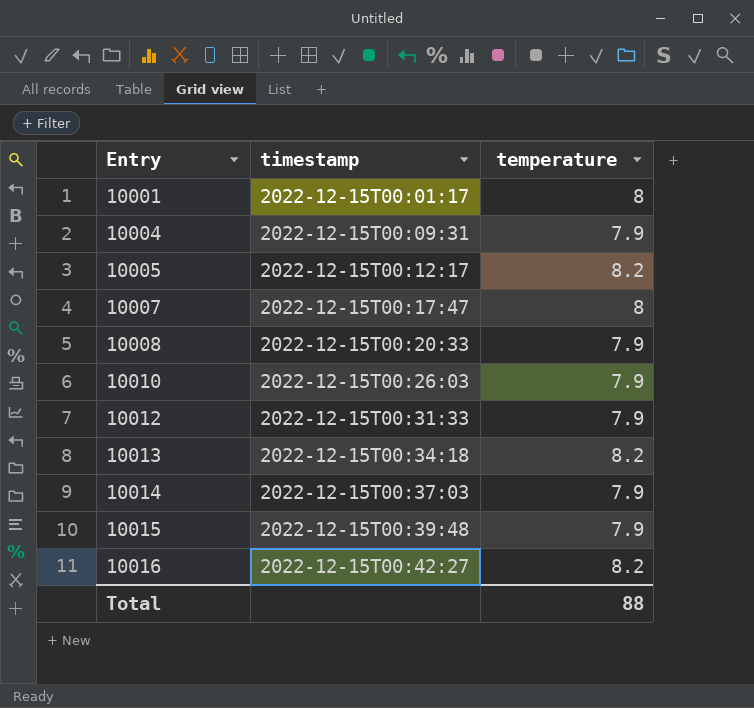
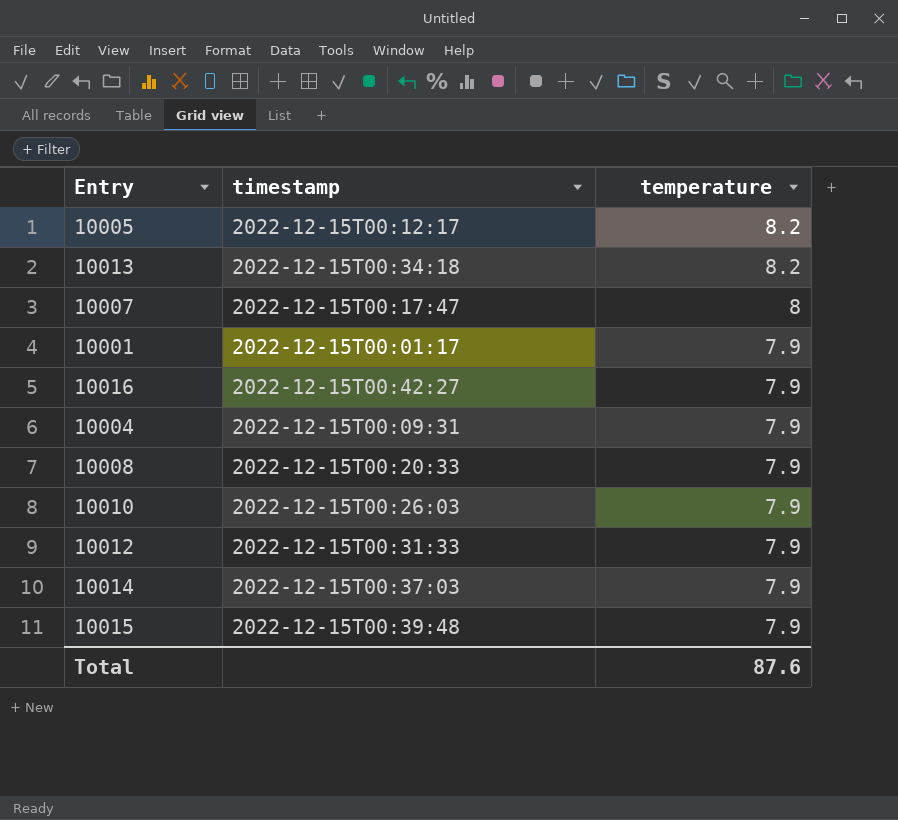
row order: Entry ascending -> temperature descending
10001 | temperature: 8 -> 7.9
10016 | temperature: 8.2 -> 7.9
Total | temperature: 88 -> 87.6

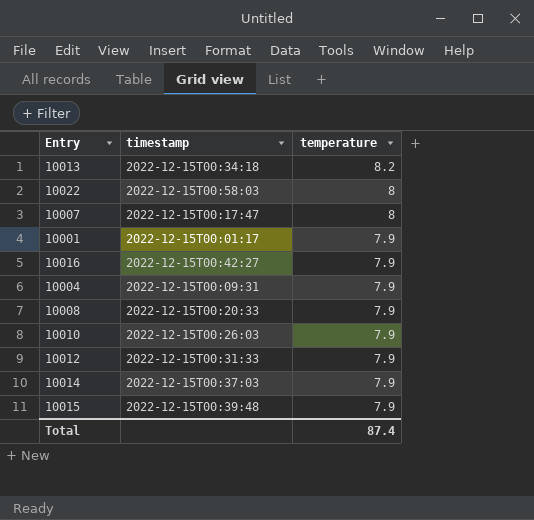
row 10005: 2022-12-15T00:12:17 | 8.2 -> none
row 10022: none -> 2022-12-15T00:58:03 | 8
Total | temperature: 87.6 -> 87.4

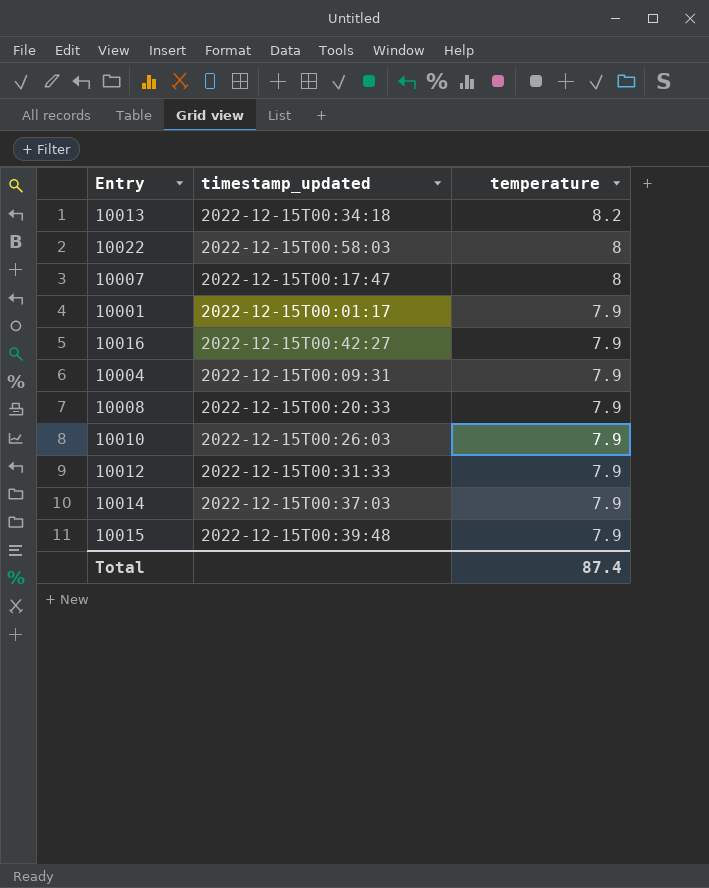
column name: timestamp -> timestamp_updated

